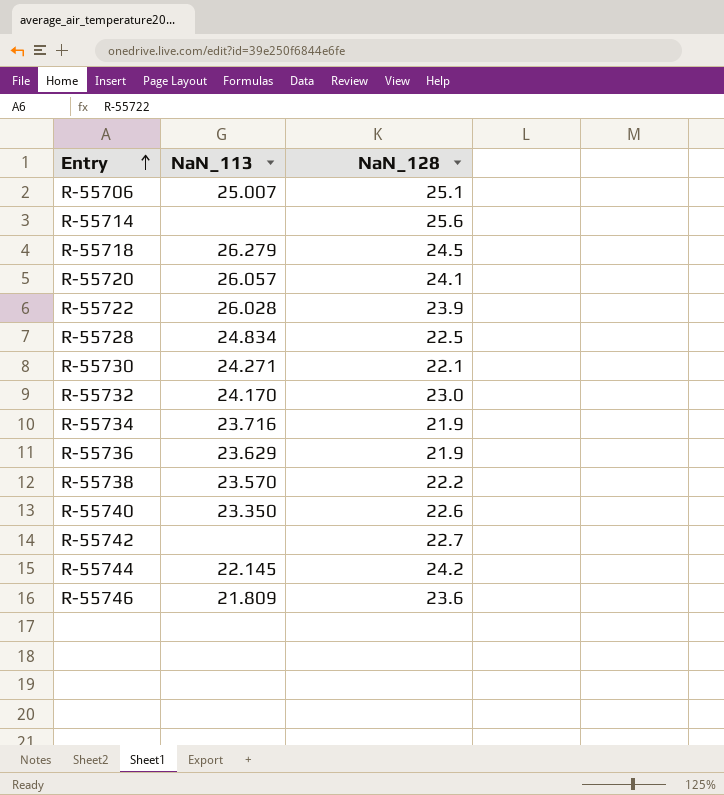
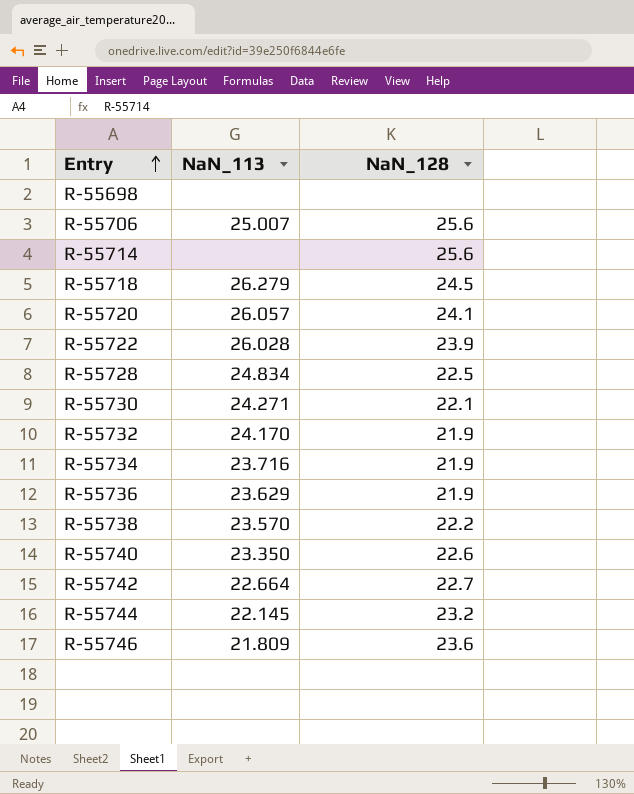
row R-55698: none -> none | none
R-55706 | NaN_128: 25.1 -> 25.6
R-55732 | NaN_128: 23.0 -> 21.9
R-55742 | NaN_113: none -> 22.664
R-55744 | NaN_128: 24.2 -> 23.2

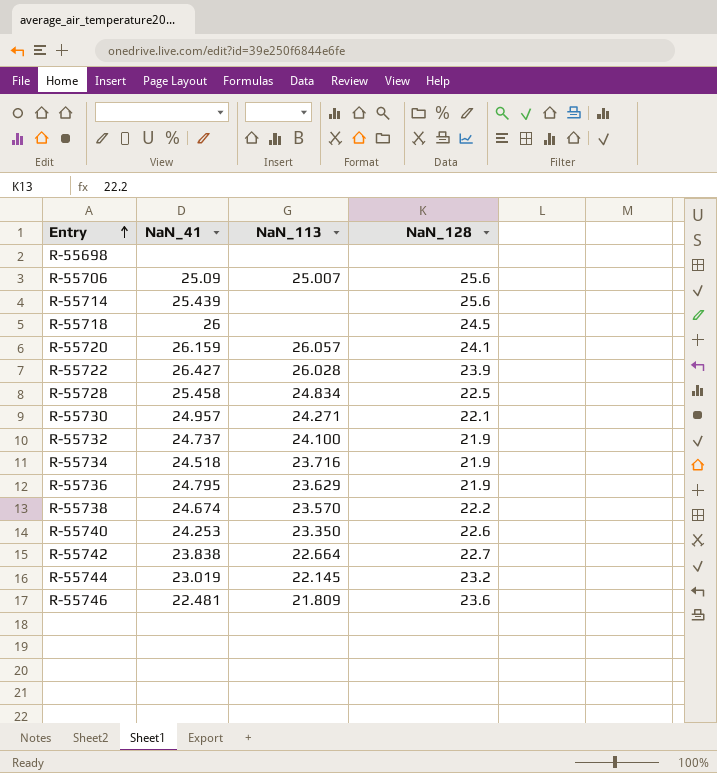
column NaN_41 | position: none -> 2
R-55718 | NaN_113: 26.279 -> none
R-55732 | NaN_113: 24.170 -> 24.100

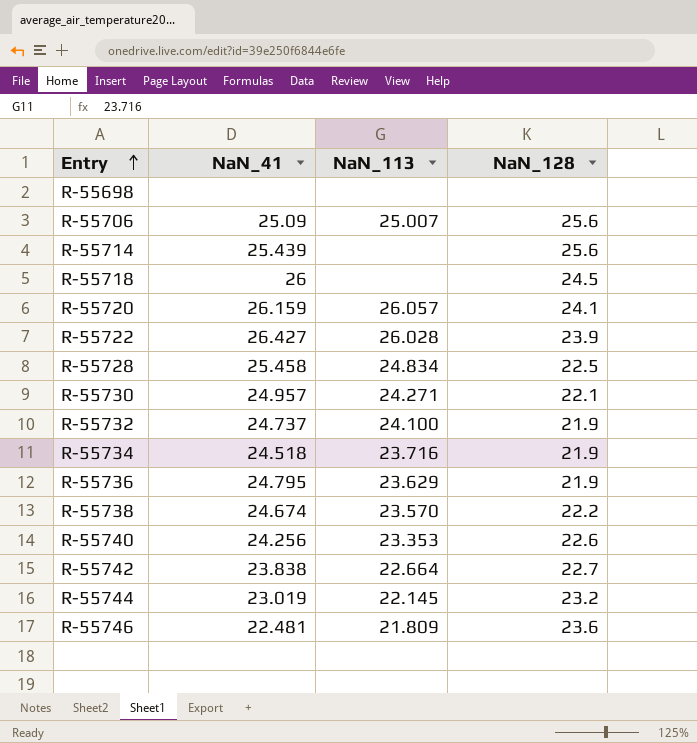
R-55740 | NaN_41: 24.253 -> 24.256
R-55740 | NaN_113: 23.350 -> 23.353

